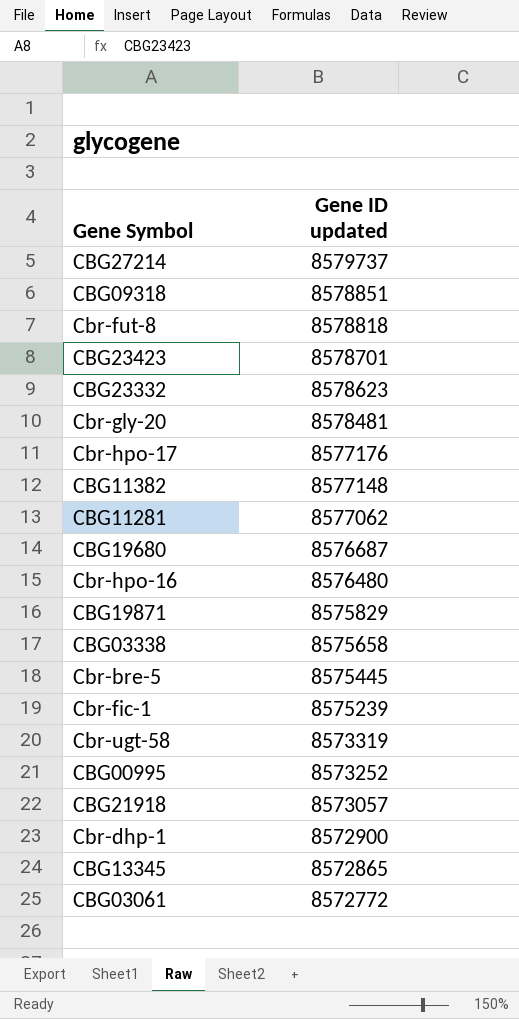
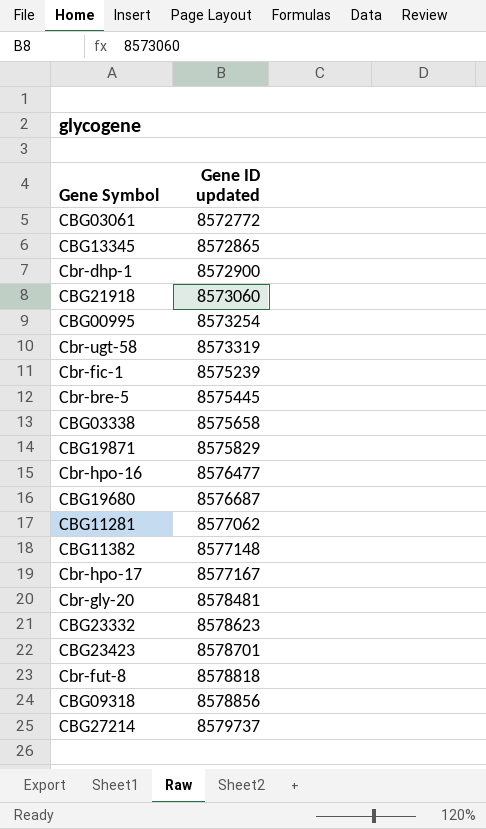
row order: Gene ID updated descending -> Gene ID updated ascending
CBG21918 | Gene ID updated: 8573057 -> 8573060
CBG00995 | Gene ID updated: 8573252 -> 8573254
Cbr-hpo-16 | Gene ID updated: 8576480 -> 8576477
Cbr-hpo-17 | Gene ID updated: 8577176 -> 8577167
CBG09318 | Gene ID updated: 8578851 -> 8578856

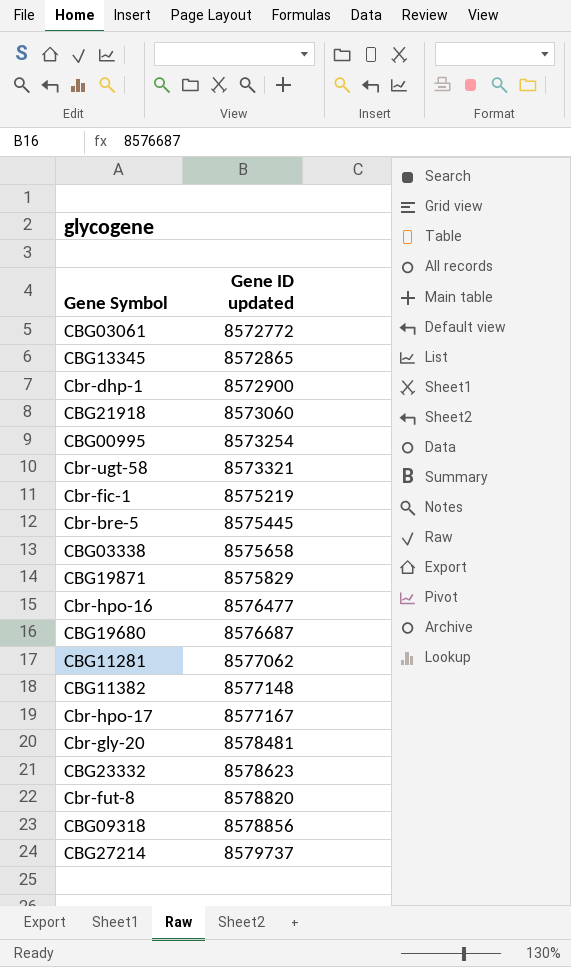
row CBG23423: 8578701 -> none
Cbr-ugt-58 | Gene ID updated: 8573319 -> 8573321
Cbr-fic-1 | Gene ID updated: 8575239 -> 8575219
Cbr-fut-8 | Gene ID updated: 8578818 -> 8578820

